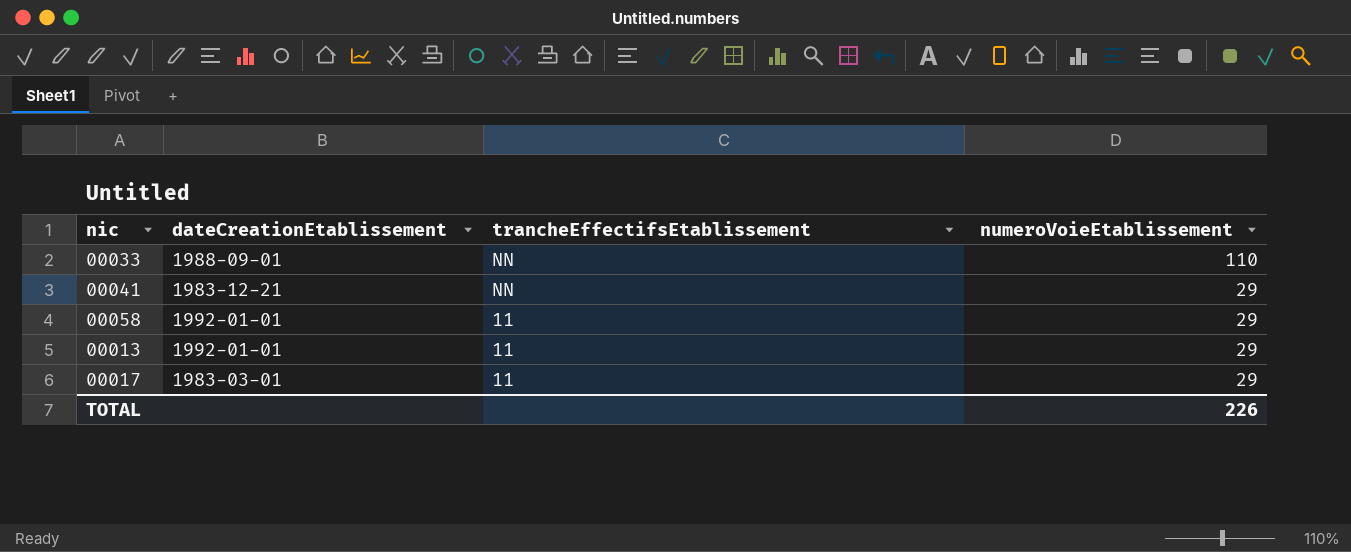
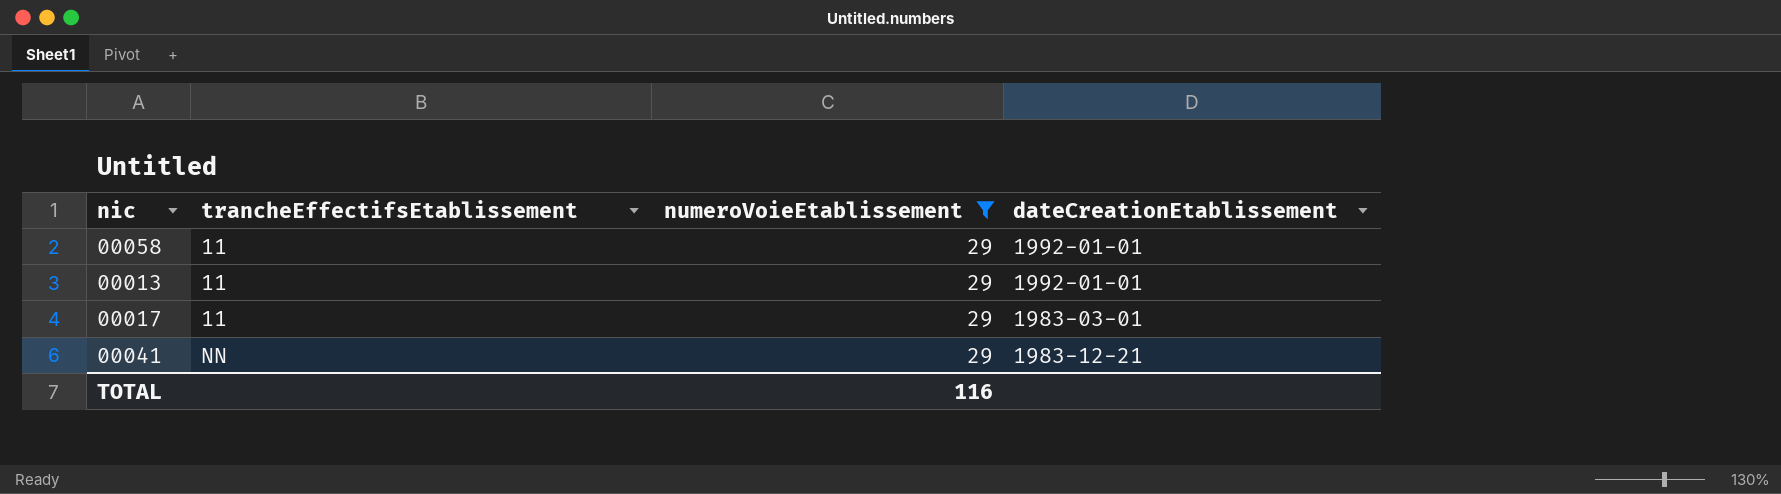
filter: none -> numeroVoieEtablissement = 29
row order: trancheEffectifsEtablissement descending -> trancheEffectifsEtablissement ascending
column dateCreationEtablissement | position: 2 -> 4
TOTAL | numeroVoieEtablissement: 226 -> 116

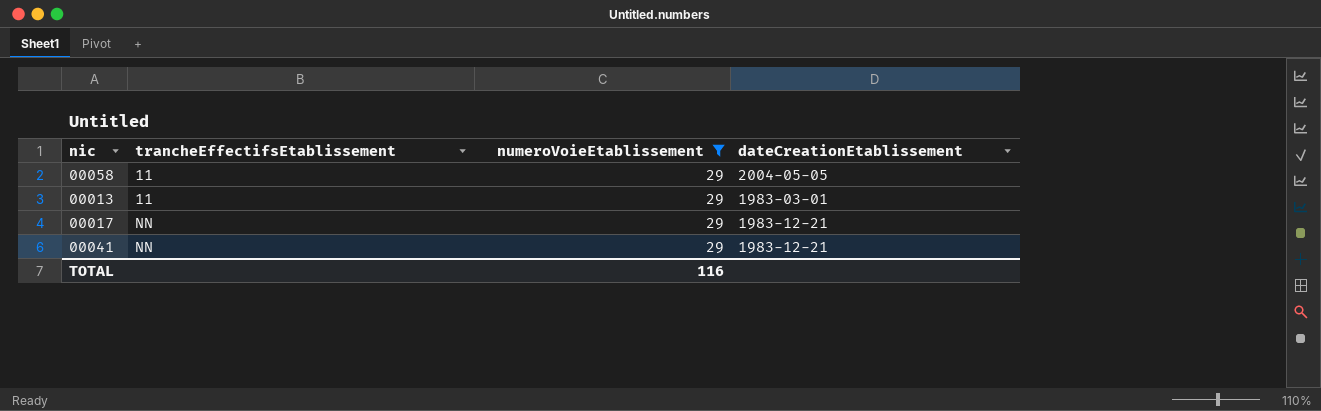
00058 | dateCreationEtablissement: 1992-01-01 -> 2004-05-05
00013 | dateCreationEtablissement: 1992-01-01 -> 1983-03-01
00017 | trancheEffectifsEtablissement: 11 -> NN
00017 | dateCreationEtablissement: 1983-03-01 -> 1983-12-21

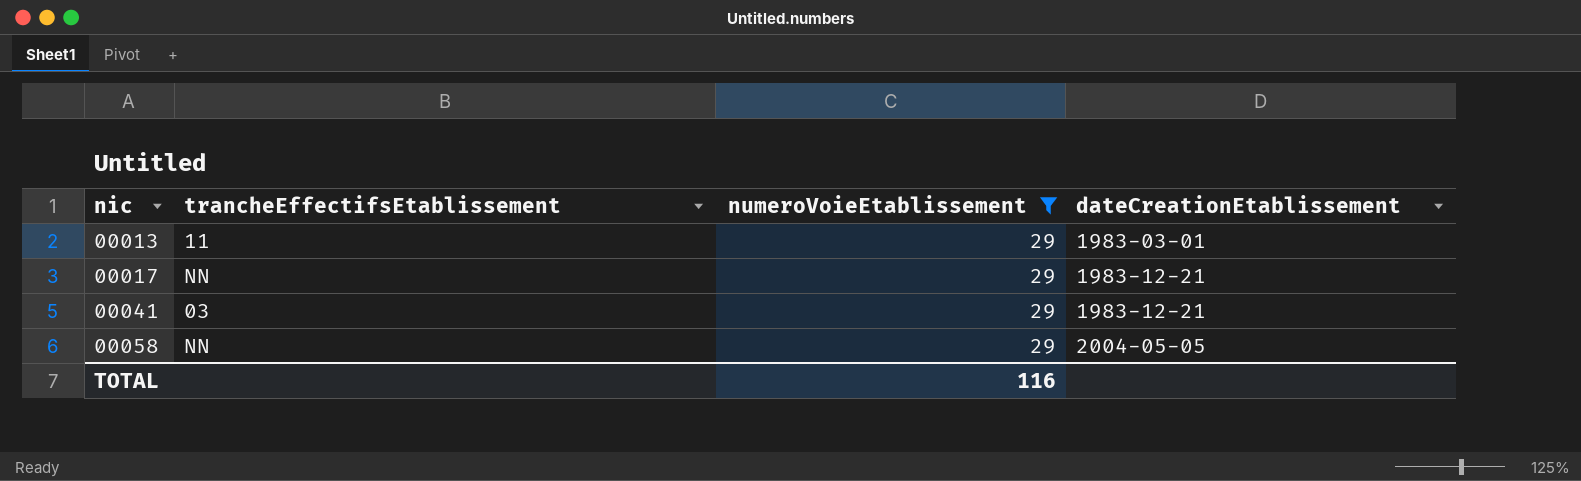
row order: trancheEffectifsEtablissement ascending -> nic ascending
00041 | trancheEffectifsEtablissement: NN -> 03
00058 | trancheEffectifsEtablissement: 11 -> NN

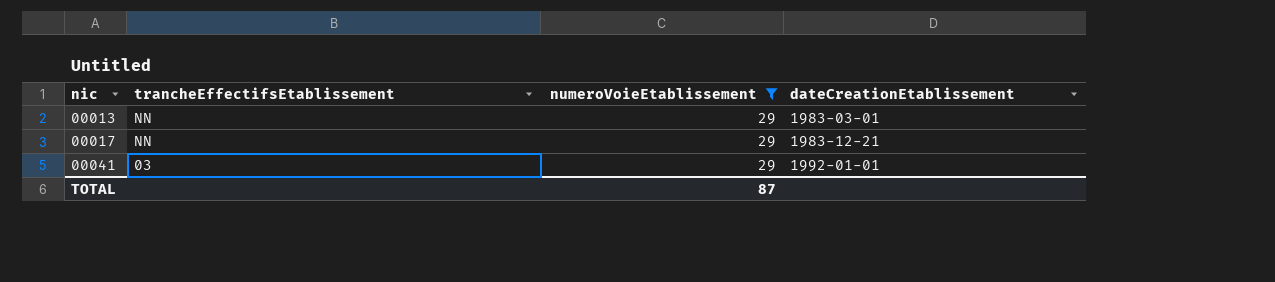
row 00058: NN | 29 | 2004-05-05 -> none
00013 | trancheEffectifsEtablissement: 11 -> NN
00041 | dateCreationEtablissement: 1983-12-21 -> 1992-01-01
TOTAL | numeroVoieEtablissement: 116 -> 87

